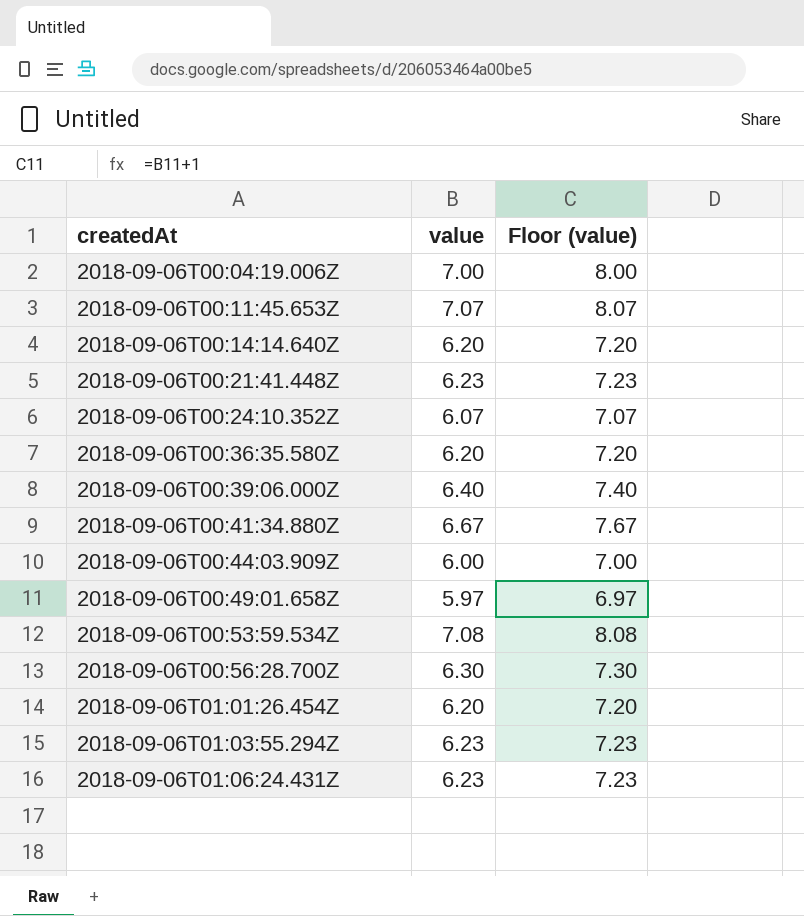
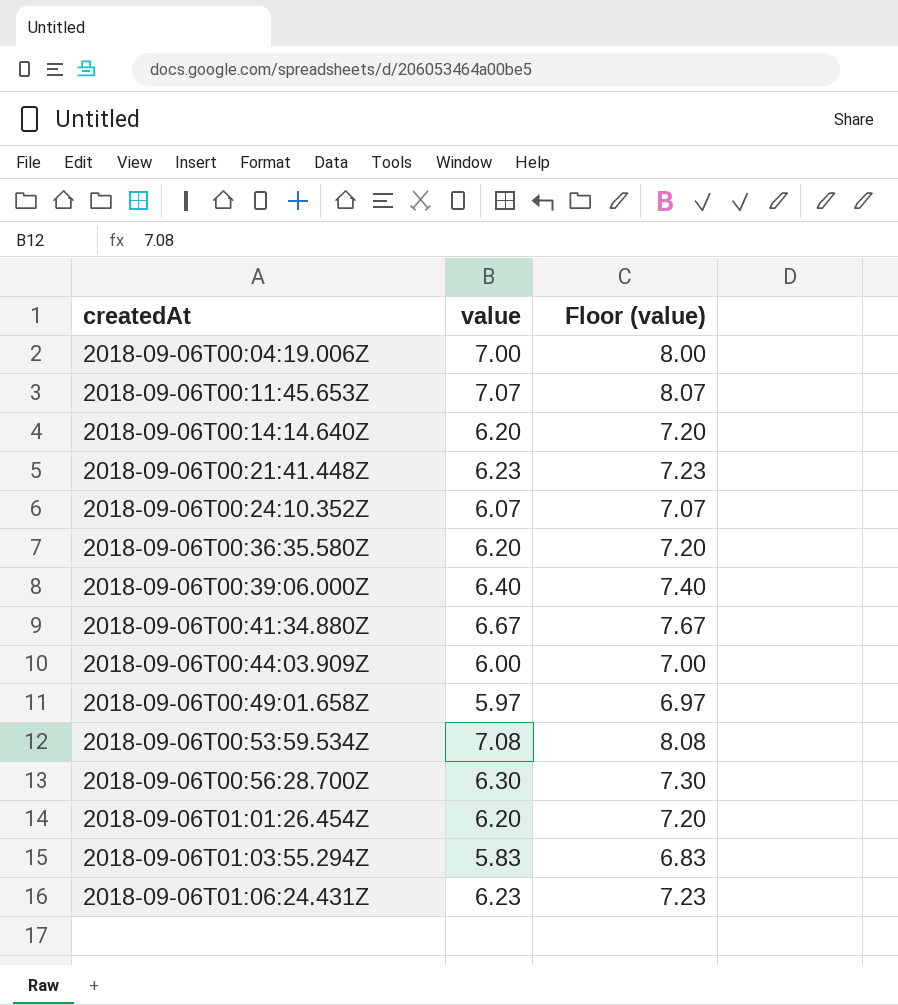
2018-09-06T01:03:55.294Z | value: 6.23 -> 5.83
2018-09-06T01:03:55.294Z | Floor (value): 7.23 -> 6.83

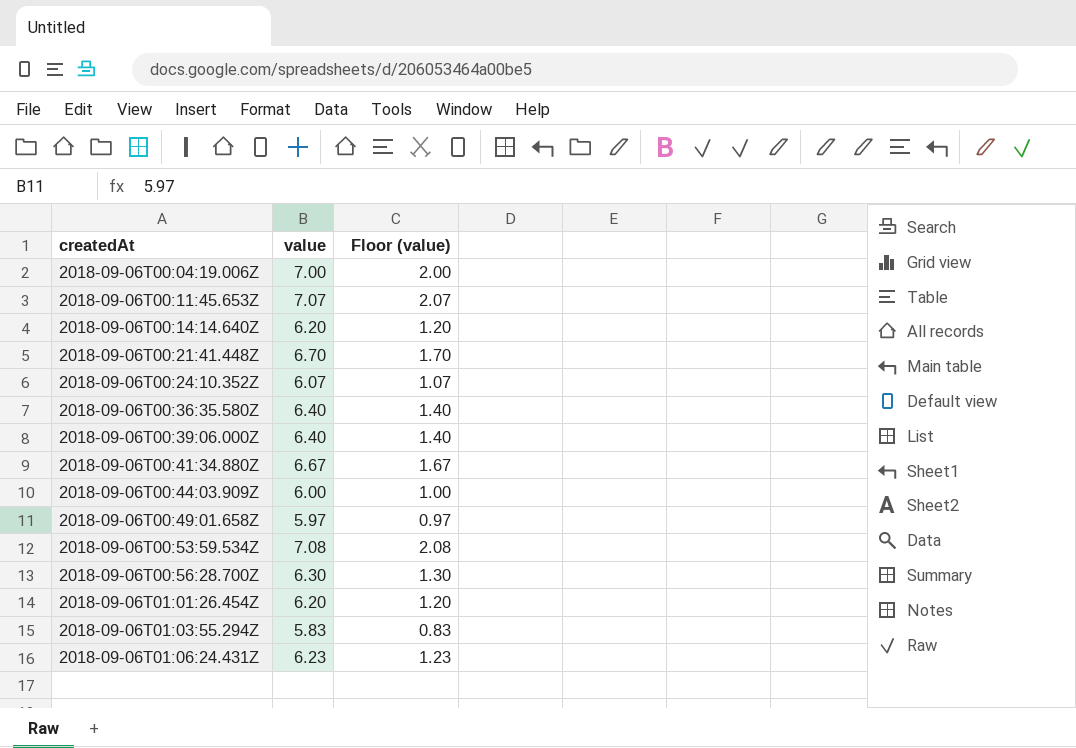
column Floor (value) | formula: [value] + 1 -> [value] - 5
2018-09-06T00:21:41.448Z | value: 6.23 -> 6.70
2018-09-06T00:36:35.580Z | value: 6.20 -> 6.40

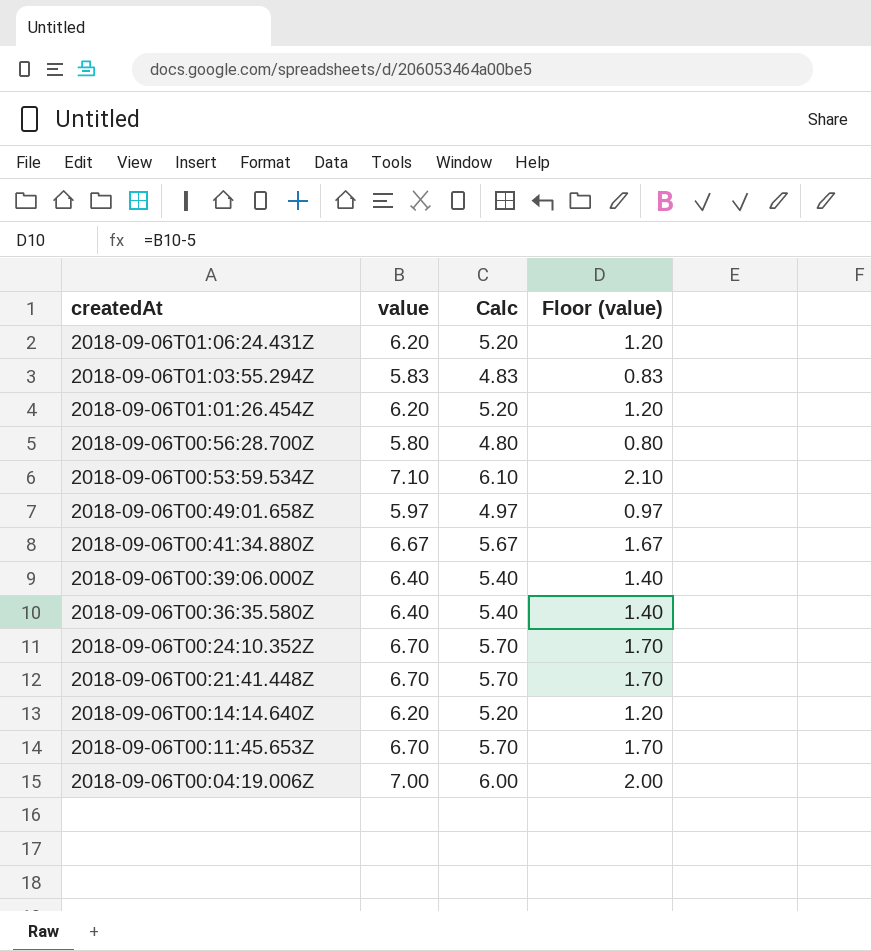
row order: createdAt ascending -> createdAt descending
column Calc | formula: none -> [value] - 1
row 2018-09-06T00:44:03.909Z: 6.00 | 1.00 -> none
2018-09-06T01:06:24.431Z | value: 6.23 -> 6.20
2018-09-06T01:06:24.431Z | Floor (value): 1.23 -> 1.20
2018-09-06T00:56:28.700Z | value: 6.30 -> 5.80
2018-09-06T00:56:28.700Z | Floor (value): 1.30 -> 0.80
2018-09-06T00:53:59.534Z | value: 7.08 -> 7.10
2018-09-06T00:53:59.534Z | Floor (value): 2.08 -> 2.10
2018-09-06T00:24:10.352Z | value: 6.07 -> 6.70
2018-09-06T00:24:10.352Z | Floor (value): 1.07 -> 1.70
2018-09-06T00:11:45.653Z | value: 7.07 -> 6.70
2018-09-06T00:11:45.653Z | Floor (value): 2.07 -> 1.70

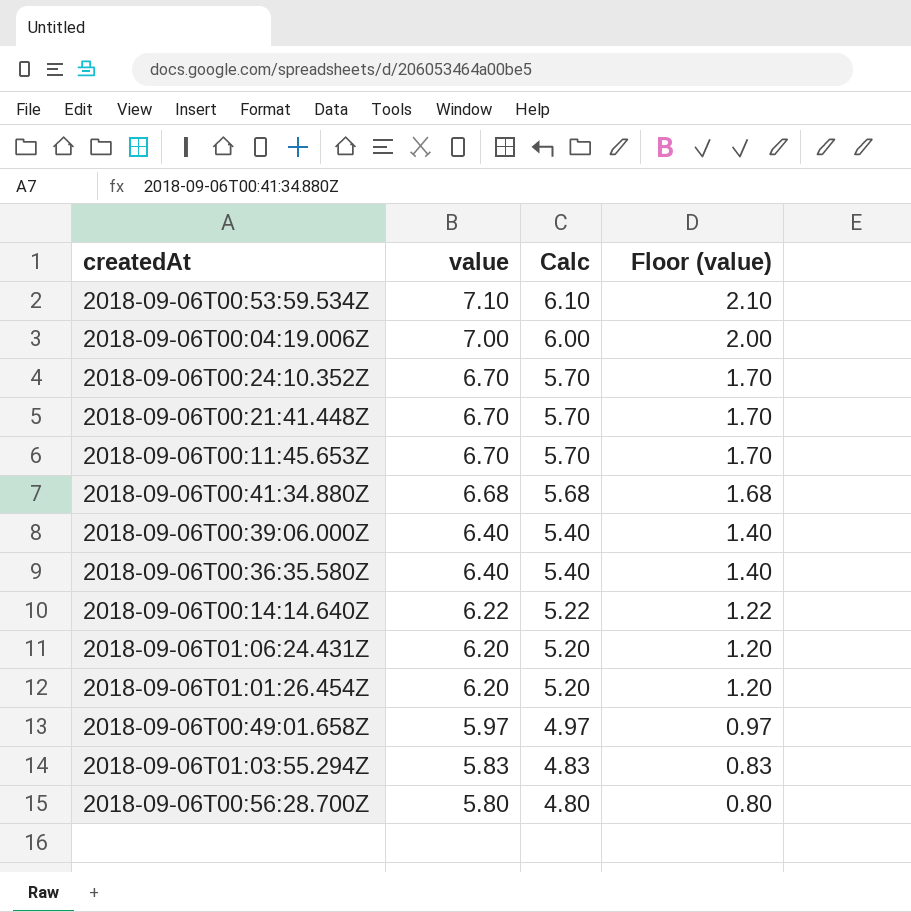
row order: createdAt descending -> value descending
2018-09-06T00:41:34.880Z | value: 6.67 -> 6.68
2018-09-06T00:41:34.880Z | Calc: 5.67 -> 5.68
2018-09-06T00:41:34.880Z | Floor (value): 1.67 -> 1.68
2018-09-06T00:14:14.640Z | value: 6.20 -> 6.22
2018-09-06T00:14:14.640Z | Calc: 5.20 -> 5.22
2018-09-06T00:14:14.640Z | Floor (value): 1.20 -> 1.22

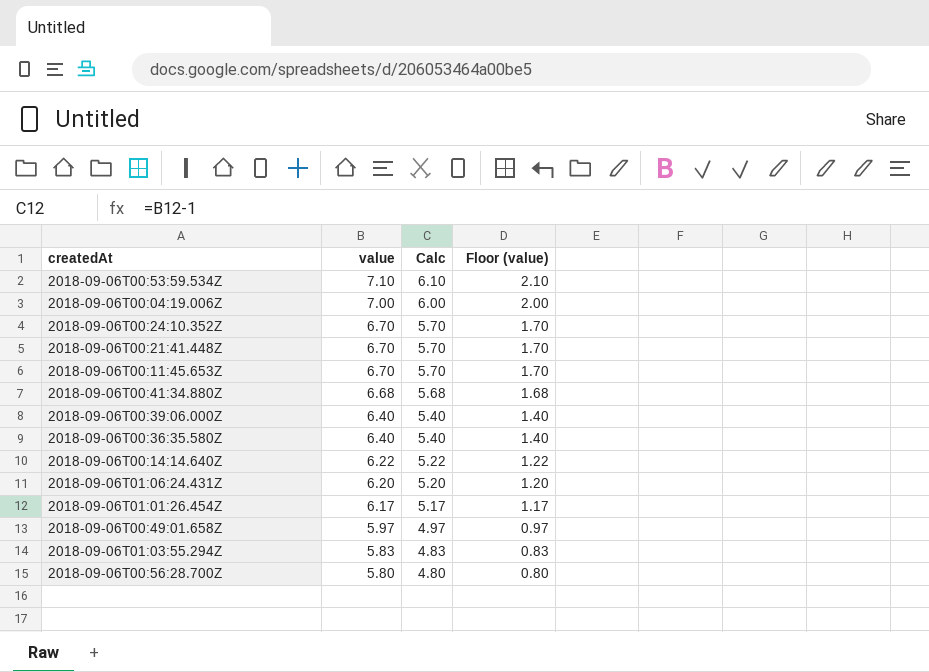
2018-09-06T01:01:26.454Z | value: 6.20 -> 6.17
2018-09-06T01:01:26.454Z | Calc: 5.20 -> 5.17
2018-09-06T01:01:26.454Z | Floor (value): 1.20 -> 1.17

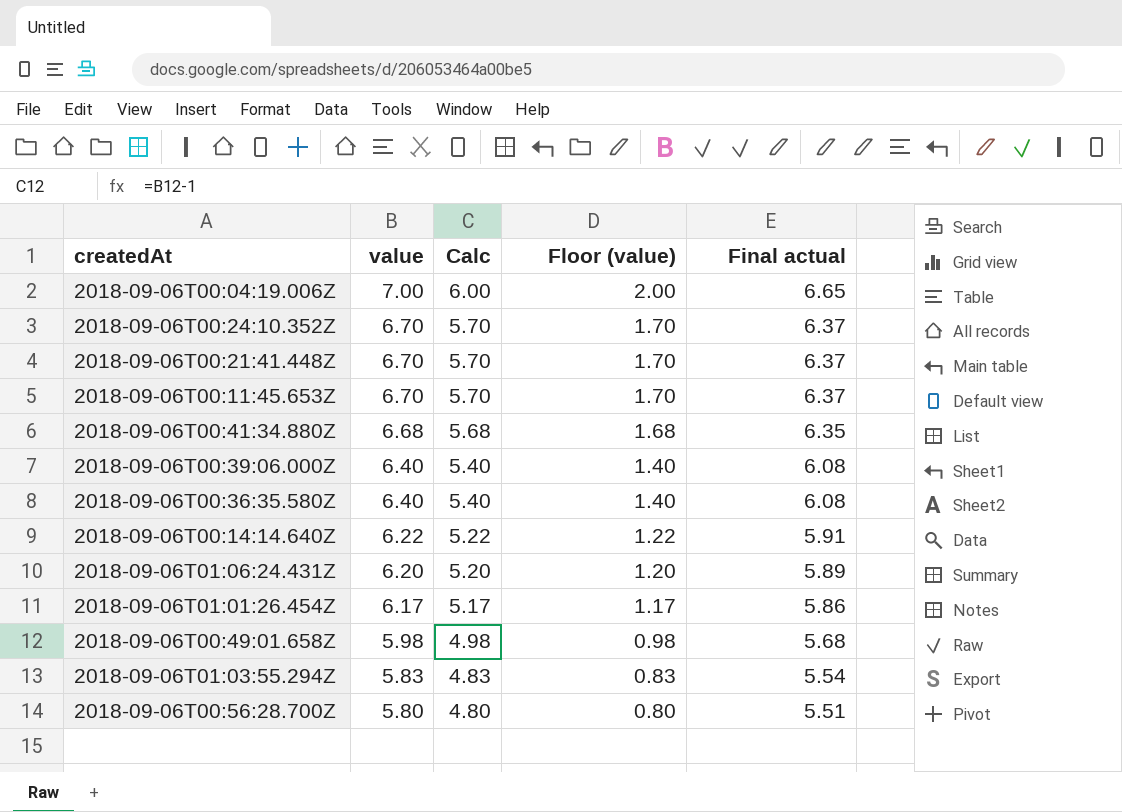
column Final actual | formula: none -> [value] * 0.95
row 2018-09-06T00:53:59.534Z: 7.10 | 6.10 | 2.10 -> none
2018-09-06T00:49:01.658Z | value: 5.97 -> 5.98
2018-09-06T00:49:01.658Z | Calc: 4.97 -> 4.98
2018-09-06T00:49:01.658Z | Floor (value): 0.97 -> 0.98

